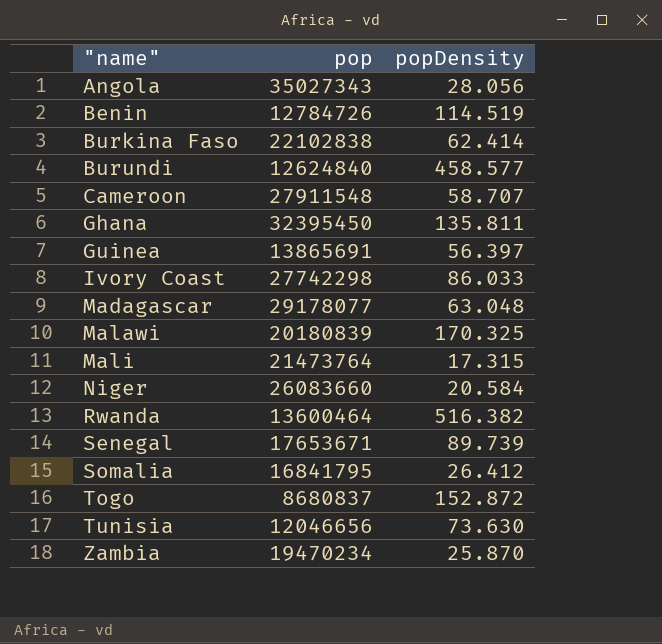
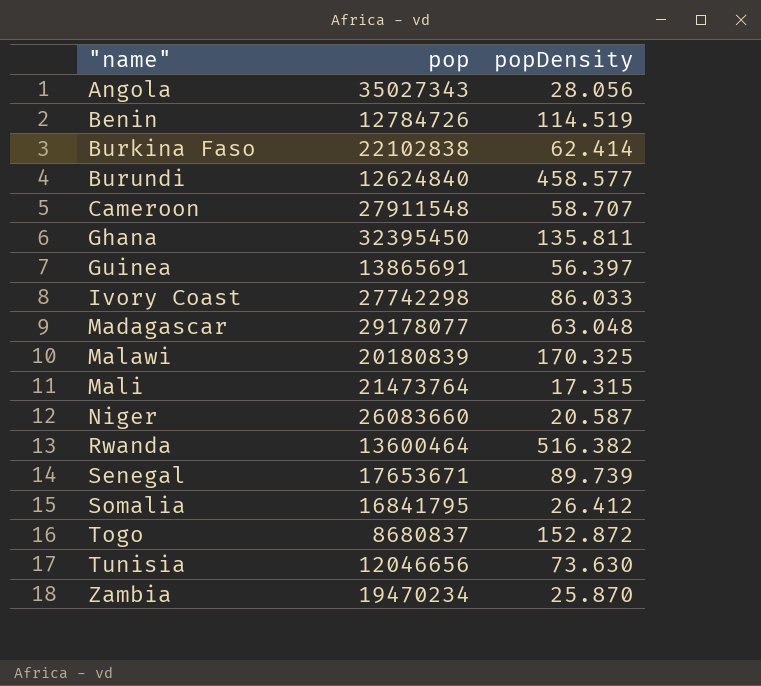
Niger | popDensity: 20.584 -> 20.587

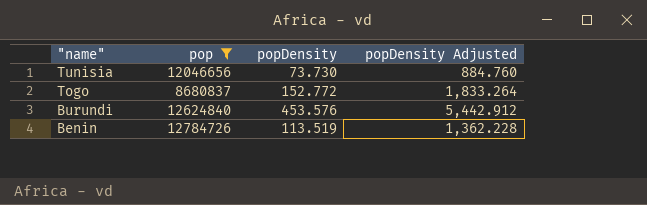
filter: none -> pop <= 12784726
row order: "name" ascending -> "name" descending
column popDensity Adjusted | formula: none -> [popDensity] * 12
Tunisia | popDensity: 73.630 -> 73.730
Togo | popDensity: 152.872 -> 152.772
Burundi | popDensity: 458.577 -> 453.576
Benin | popDensity: 114.519 -> 113.519

